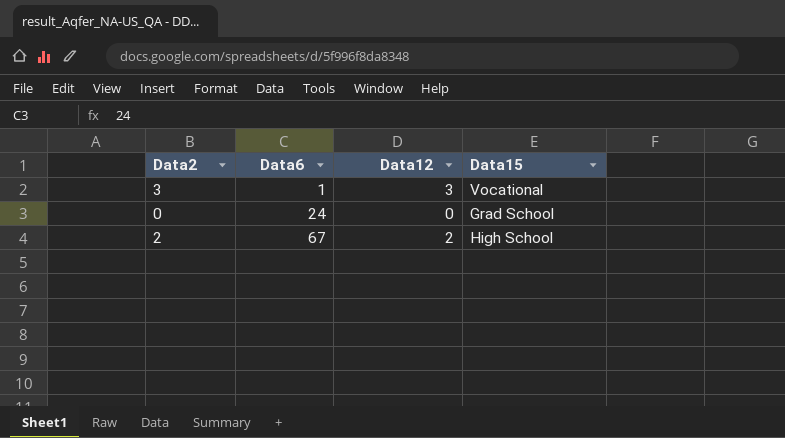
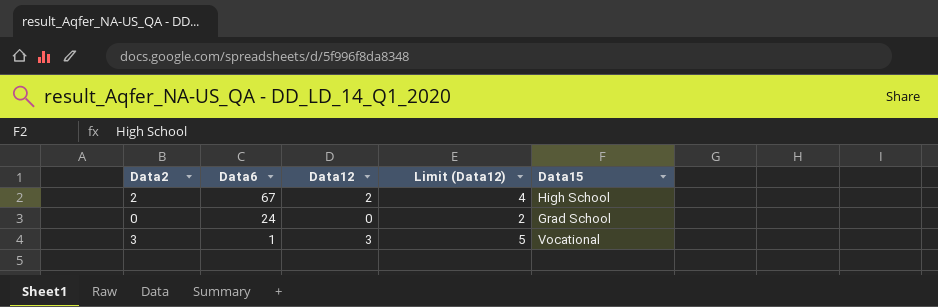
row order: Data6 ascending -> Data6 descending
column Limit (Data12) | formula: none -> [Data12] + 2

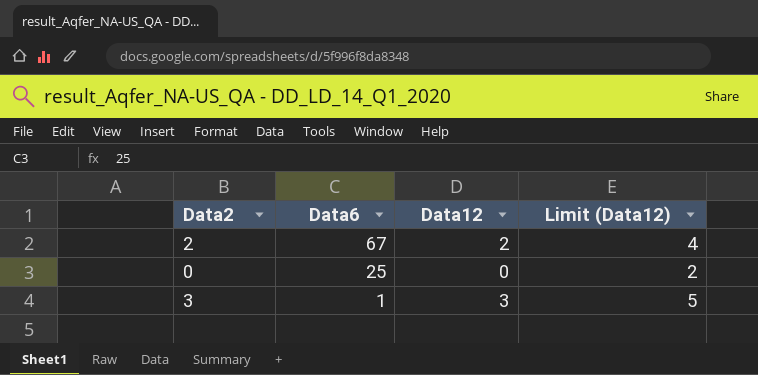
column Data15 | position: 5 -> none
0 | Data6: 24 -> 25

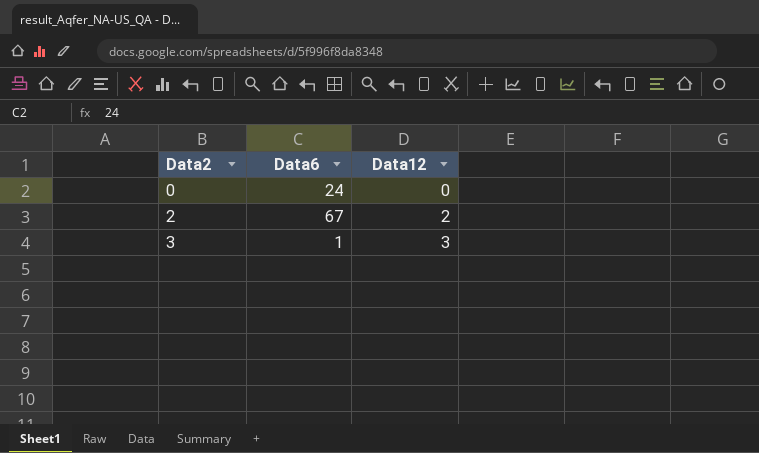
row order: Data6 descending -> Data2 ascending
column Limit (Data12) | formula: [Data12] + 2 -> none
0 | Data6: 25 -> 24

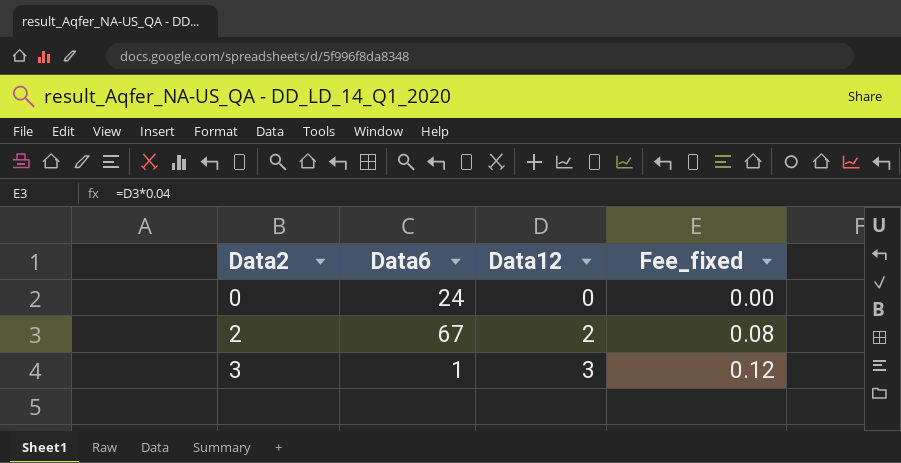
column Fee_fixed | formula: none -> [Data12] * 0.04

